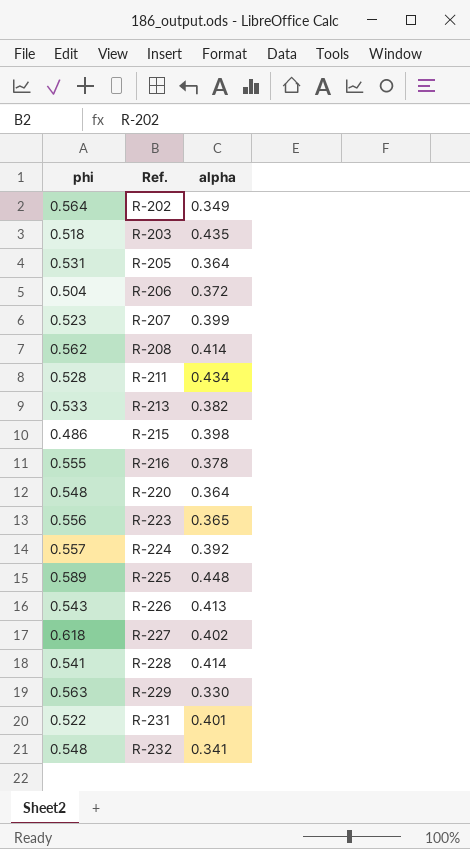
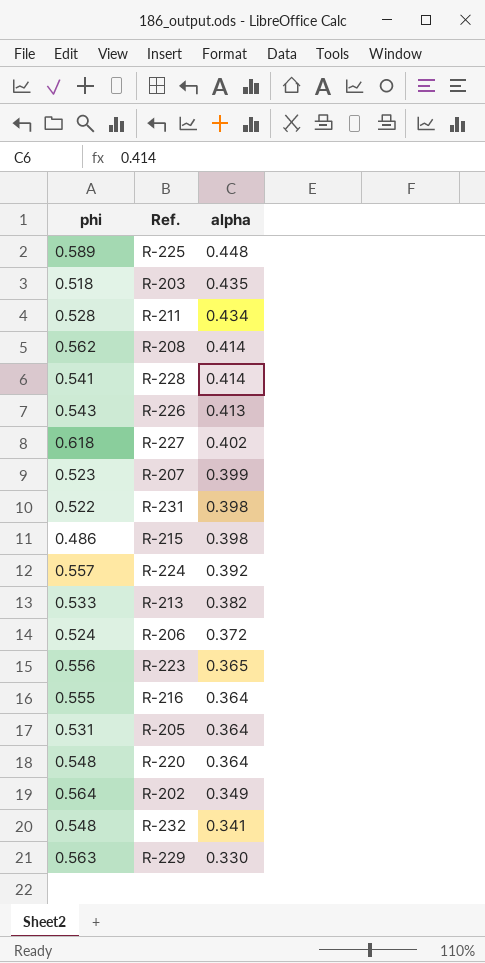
row order: Ref. ascending -> alpha descending
R-231 | alpha: 0.401 -> 0.398
R-206 | phi: 0.504 -> 0.524
R-216 | alpha: 0.378 -> 0.364

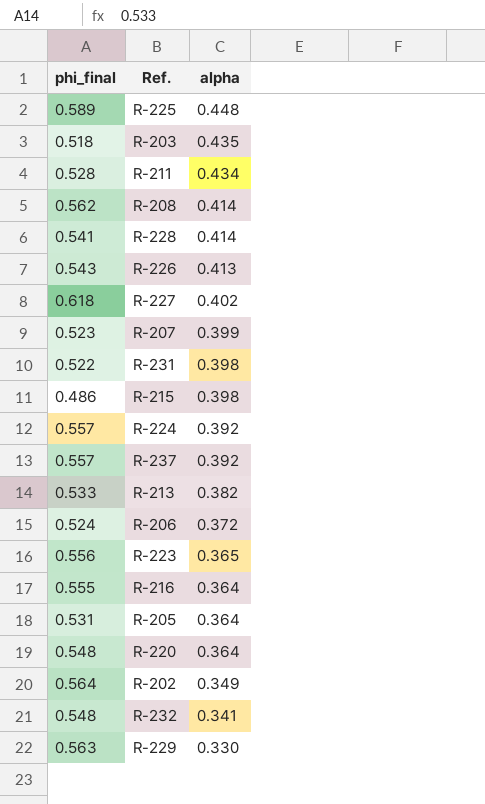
column name: phi -> phi_final
row R-237: none -> 0.557 | 0.392

